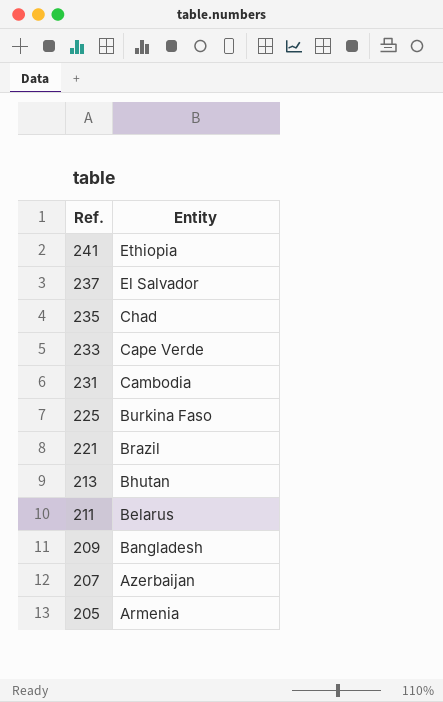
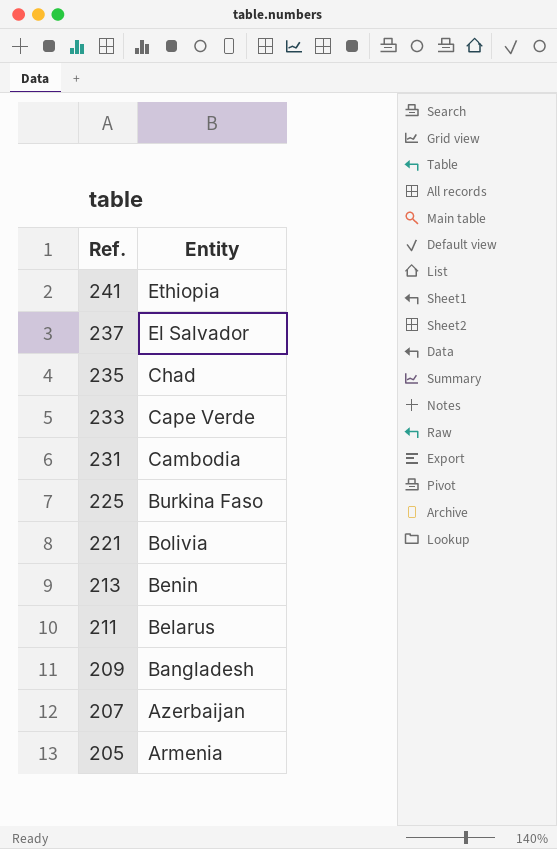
221 | Entity: Brazil -> Bolivia
213 | Entity: Bhutan -> Benin

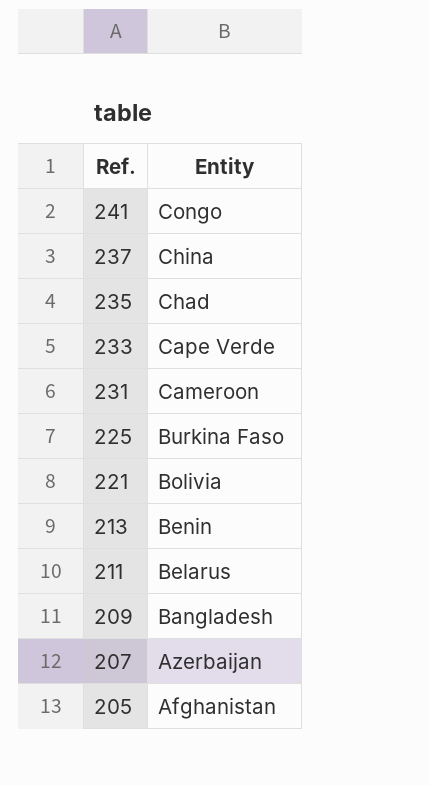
241 | Entity: Ethiopia -> Congo
237 | Entity: El Salvador -> China
231 | Entity: Cambodia -> Cameroon
205 | Entity: Armenia -> Afghanistan

